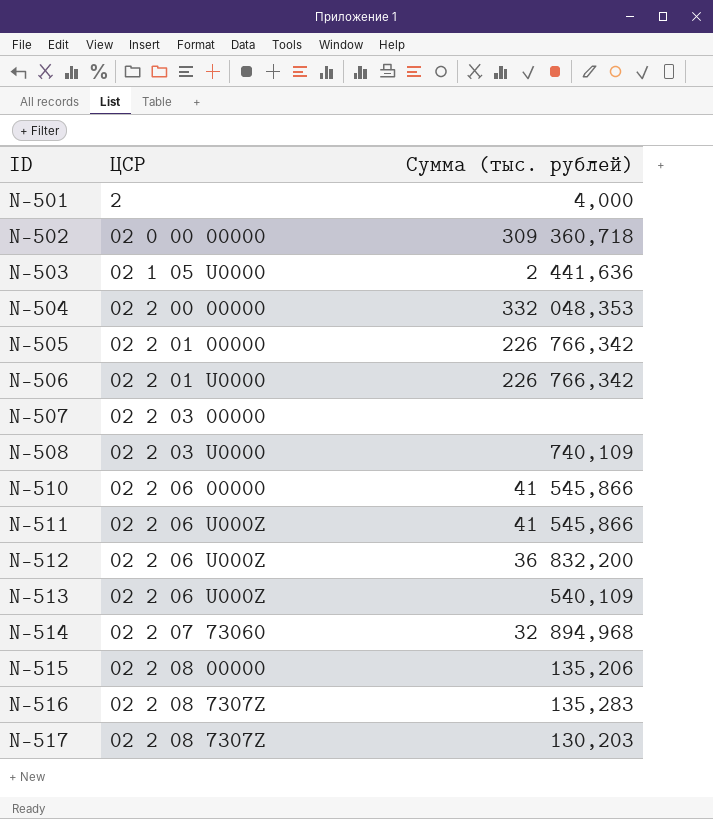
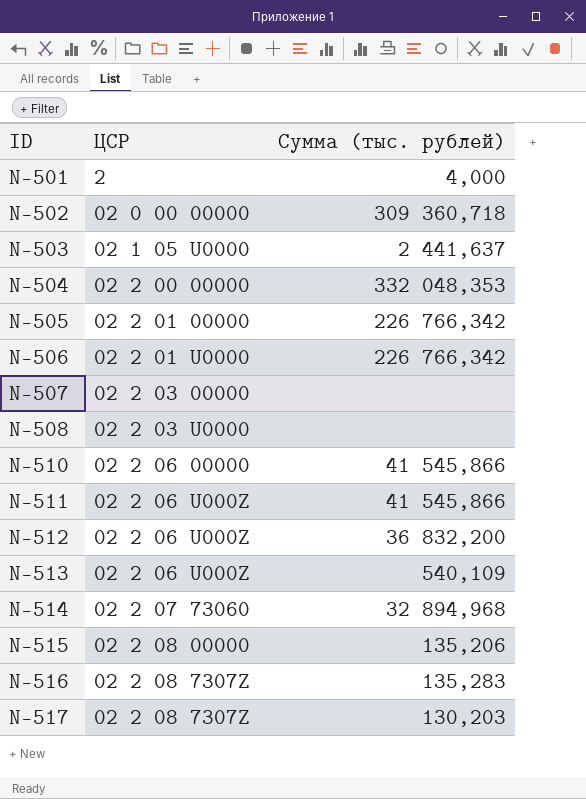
N-503 | Сумма (тыс. рублей): 2 441,636 -> 2 441,637
N-508 | Сумма (тыс. рублей): 740,109 -> none

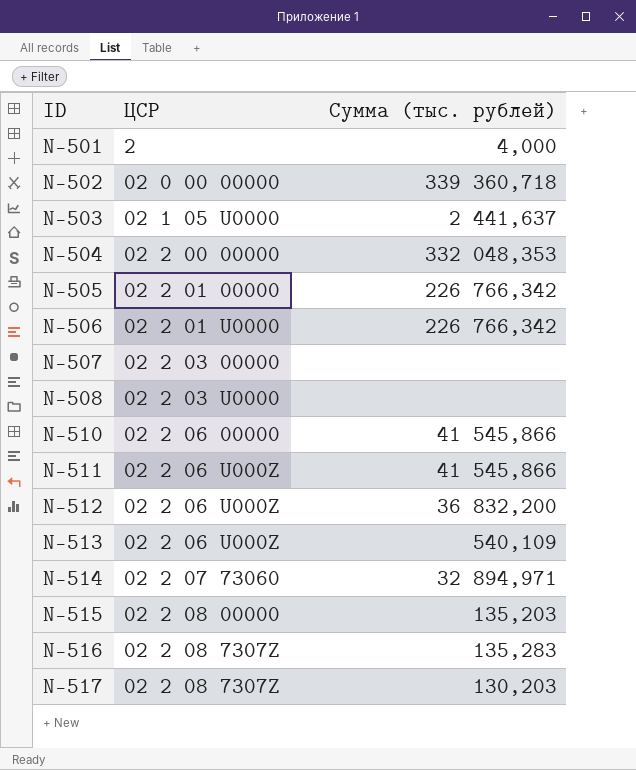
N-502 | Сумма (тыс. рублей): 309 360,718 -> 339 360,718
N-514 | Сумма (тыс. рублей): 32 894,968 -> 32 894,971
N-515 | Сумма (тыс. рублей): 135,206 -> 135,203

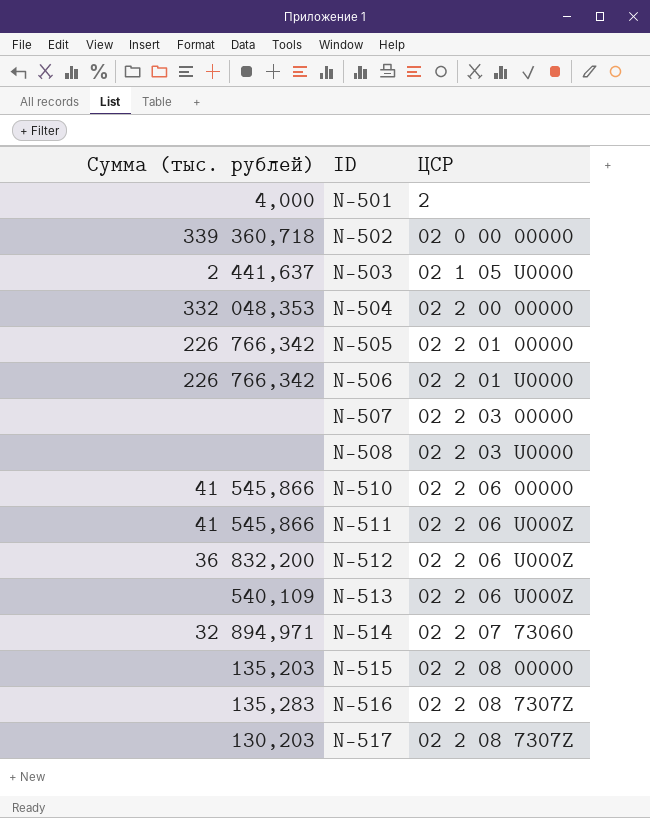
column Сумма (тыс. рублей) | position: 3 -> 1

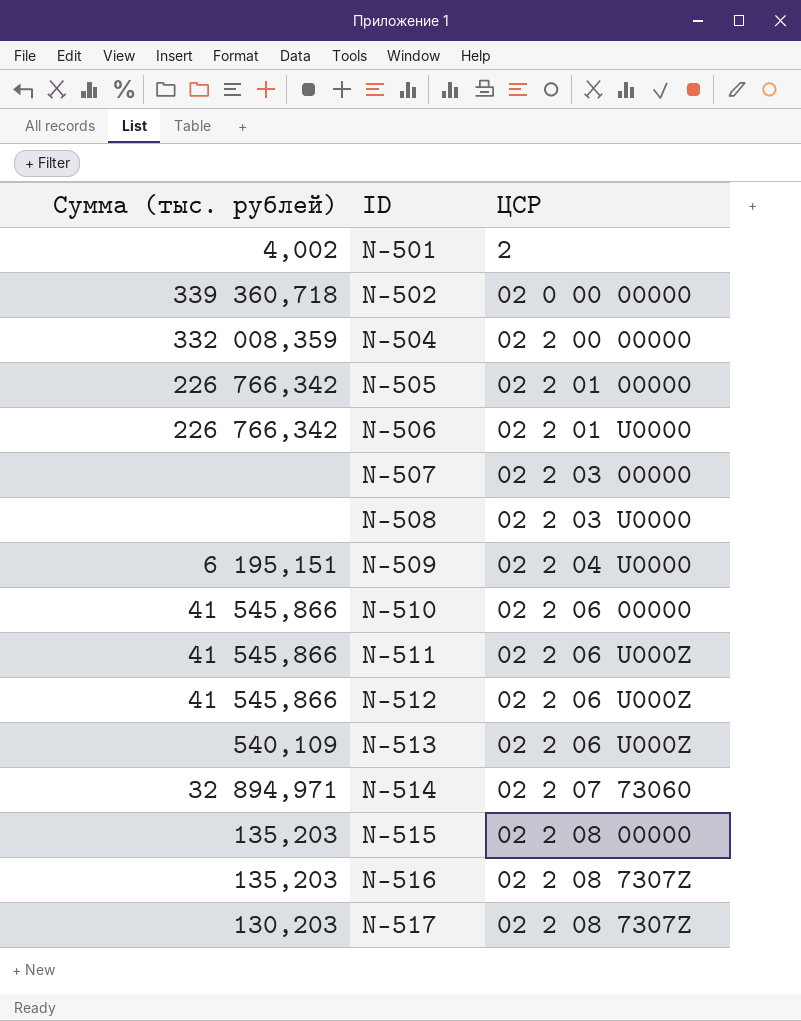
row N-503: 2 441,637 | 02 1 05 U0000 -> none
N-501 | Сумма (тыс. рублей): 4,000 -> 4,002
N-504 | Сумма (тыс. рублей): 332 048,353 -> 332 008,359
row N-509: none -> 6 195,151 | 02 2 04 U0000
N-512 | Сумма (тыс. рублей): 36 832,200 -> 41 545,866
N-516 | Сумма (тыс. рублей): 135,283 -> 135,203

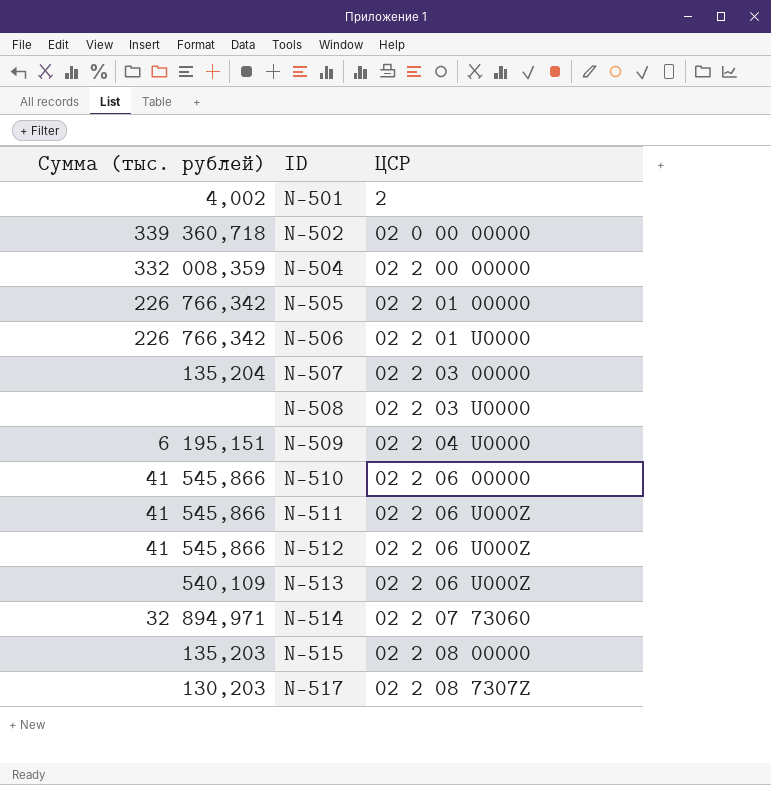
row N-516: 135,203 | 02 2 08 7307Z -> none
N-507 | Сумма (тыс. рублей): none -> 135,204

